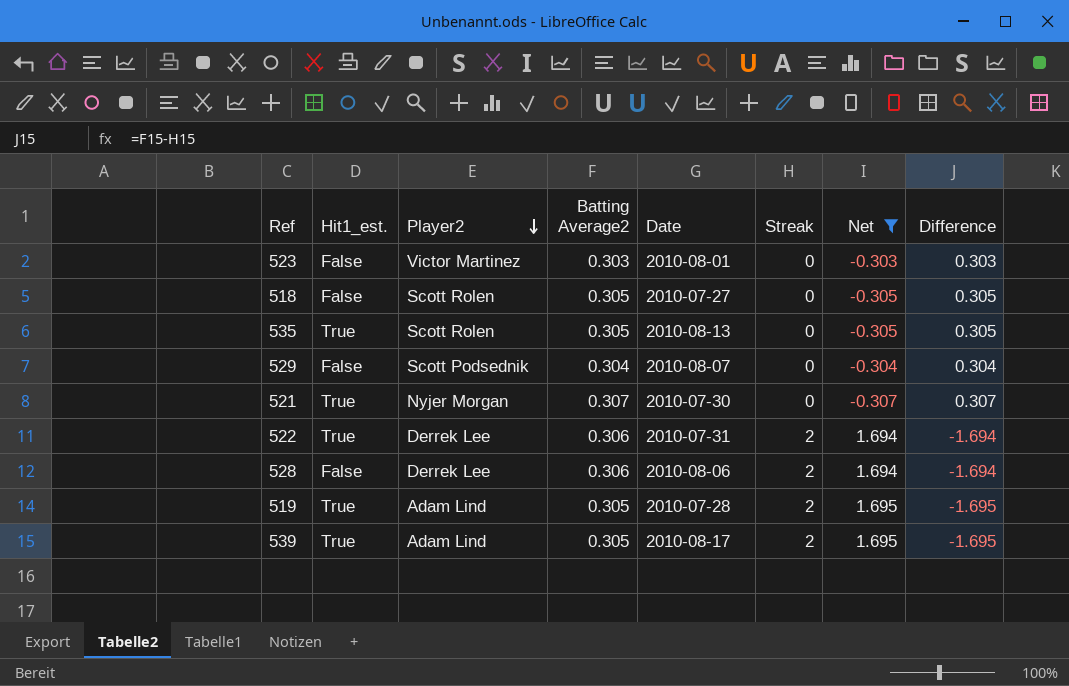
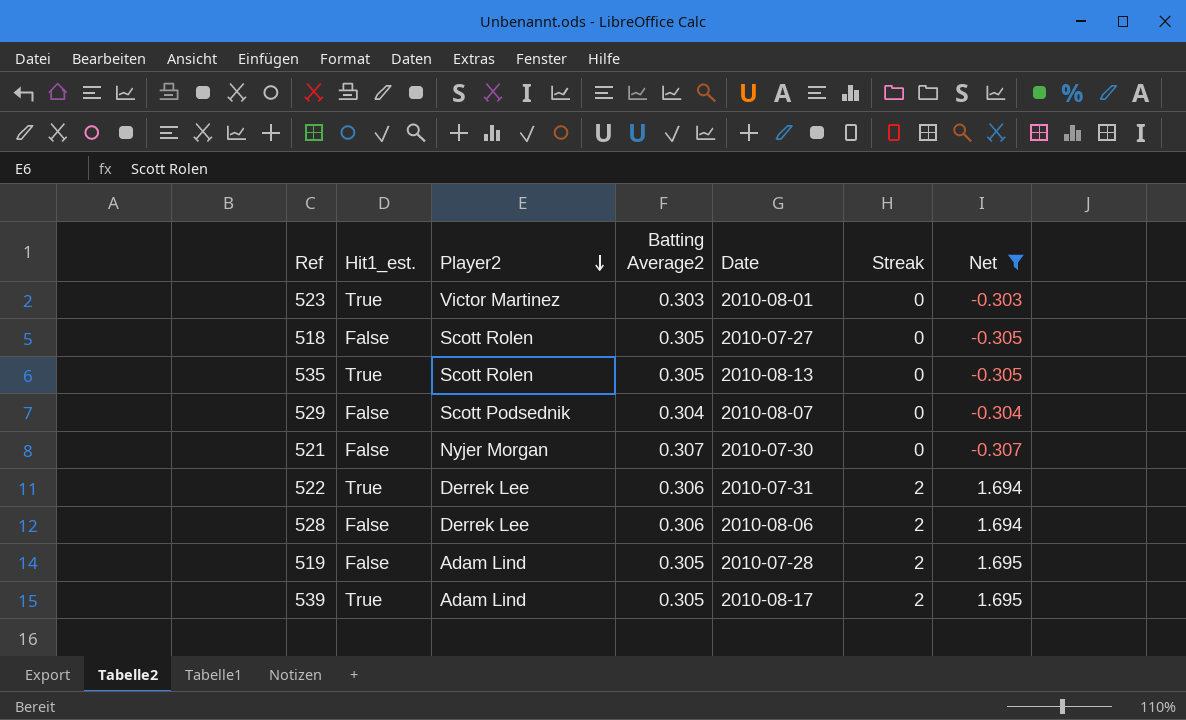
column Difference | formula: [Batting Average2] - [Streak] -> none
523 | Hit1_est.: False -> True
521 | Hit1_est.: True -> False
519 | Hit1_est.: True -> False

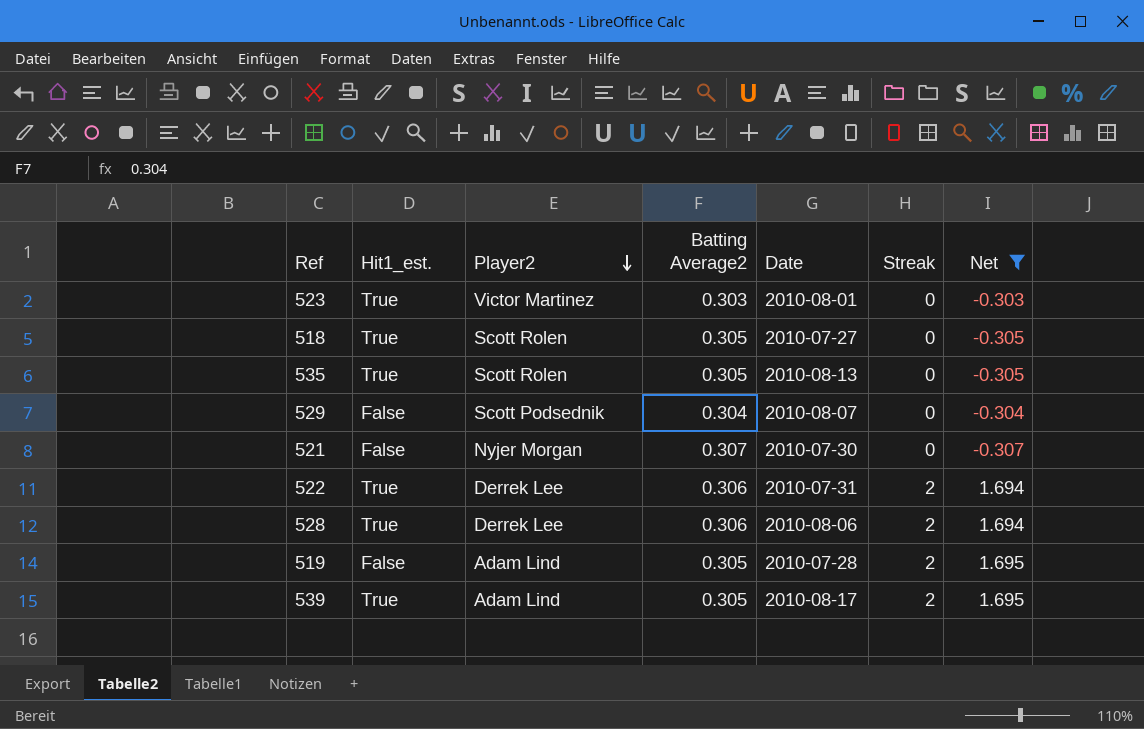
518 | Hit1_est.: False -> True
528 | Hit1_est.: False -> True

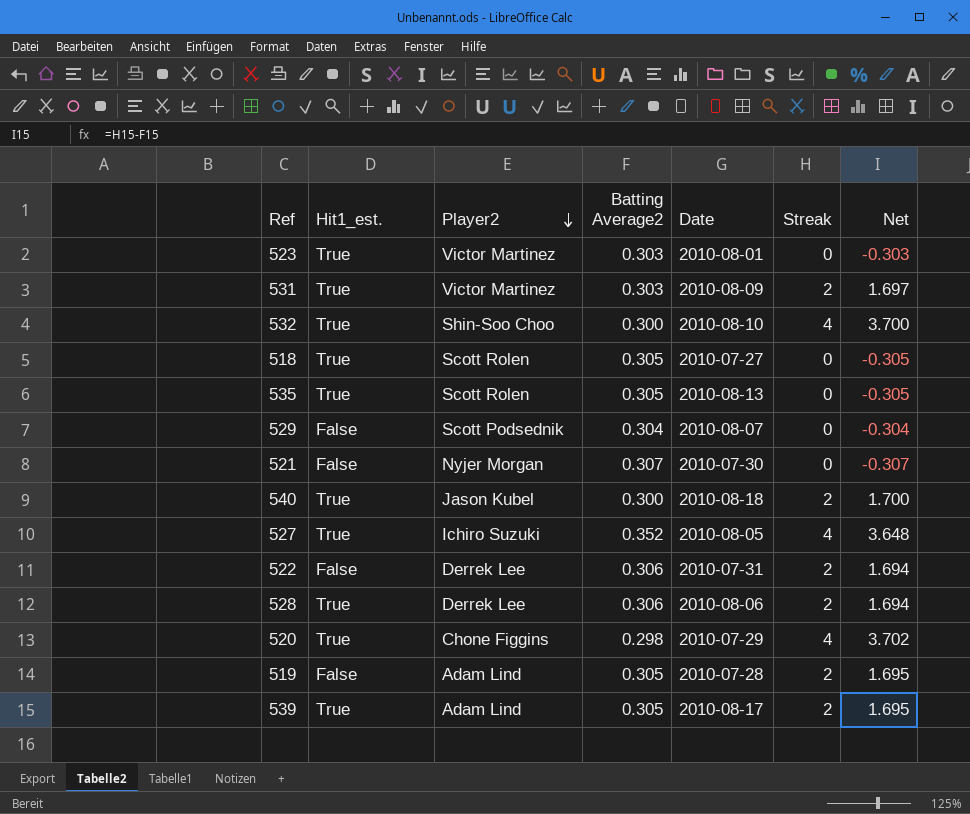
filter: Net <= 1.695 -> none
522 | Hit1_est.: True -> False

